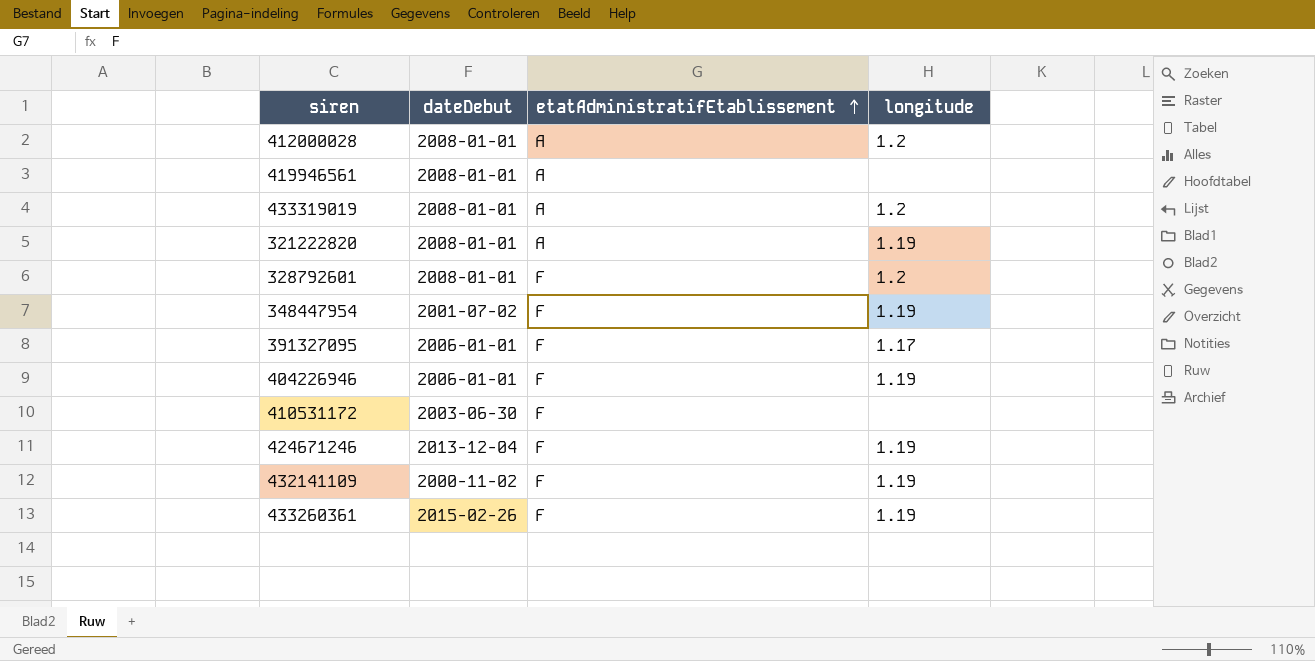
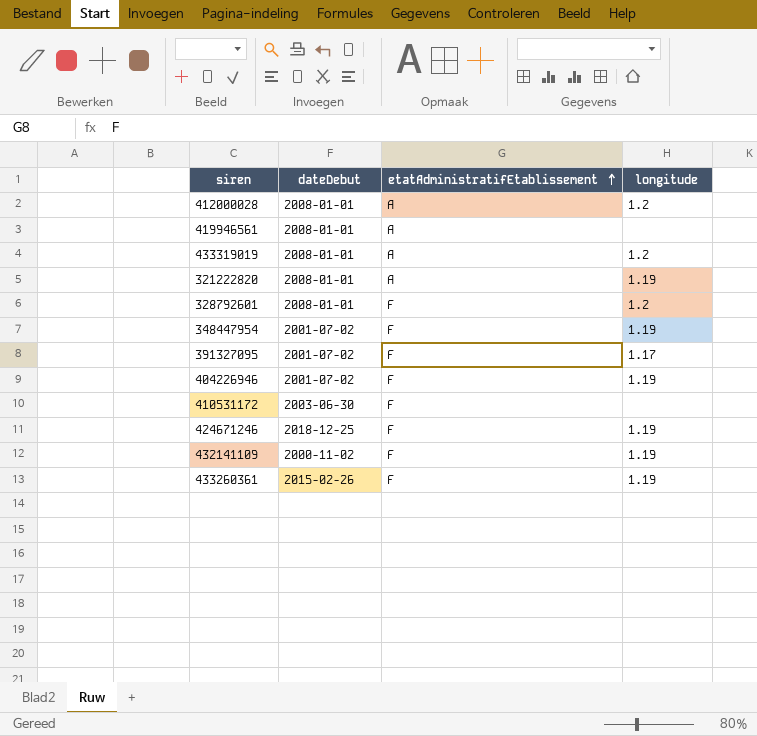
391327095 | dateDebut: 2006-01-01 -> 2001-07-02
404226946 | dateDebut: 2006-01-01 -> 2001-07-02
424671246 | dateDebut: 2013-12-04 -> 2018-12-25

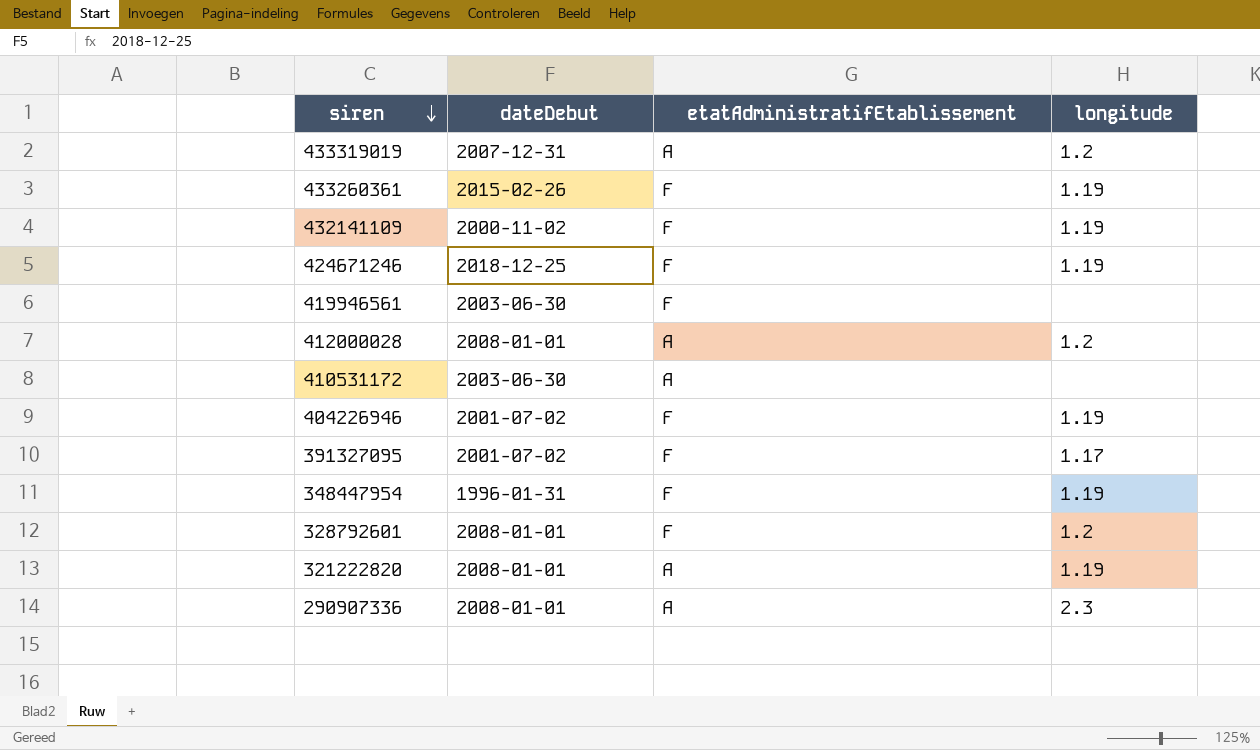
row order: etatAdministratifEtablissement ascending -> siren descending
433319019 | dateDebut: 2008-01-01 -> 2007-12-31
419946561 | dateDebut: 2008-01-01 -> 2003-06-30
419946561 | etatAdministratifEtablissement: A -> F
410531172 | etatAdministratifEtablissement: F -> A
348447954 | dateDebut: 2001-07-02 -> 1996-01-31
row 290907336: none -> 2008-01-01 | A | 2.3

